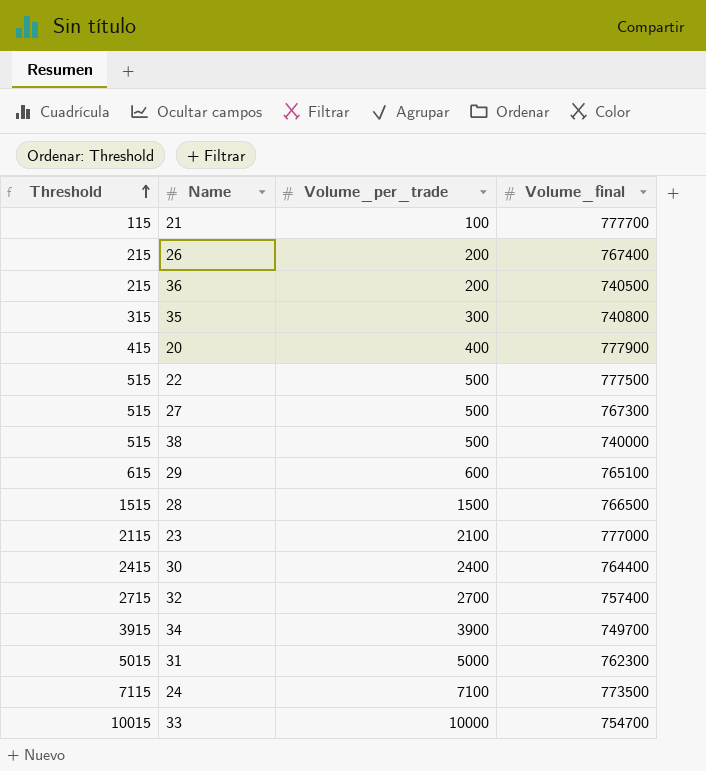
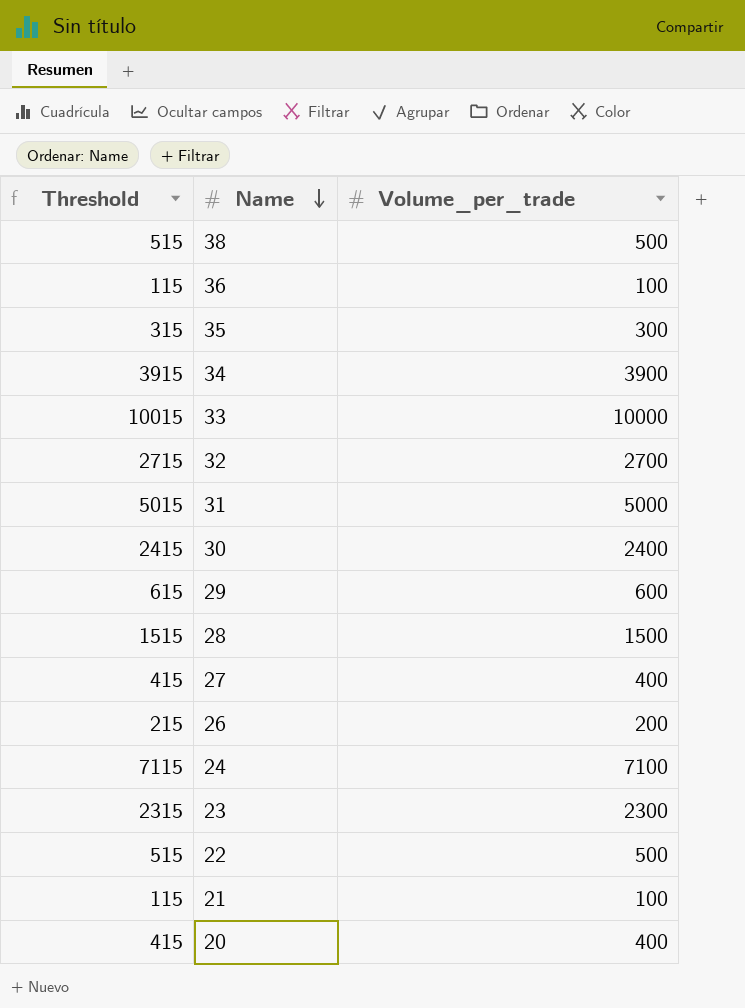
row order: Threshold ascending -> Name descending
column Volume_final | position: 4 -> none
36 | Threshold: 215 -> 115
36 | Volume_per_trade: 200 -> 100
27 | Threshold: 515 -> 415
27 | Volume_per_trade: 500 -> 400
23 | Threshold: 2115 -> 2315
23 | Volume_per_trade: 2100 -> 2300

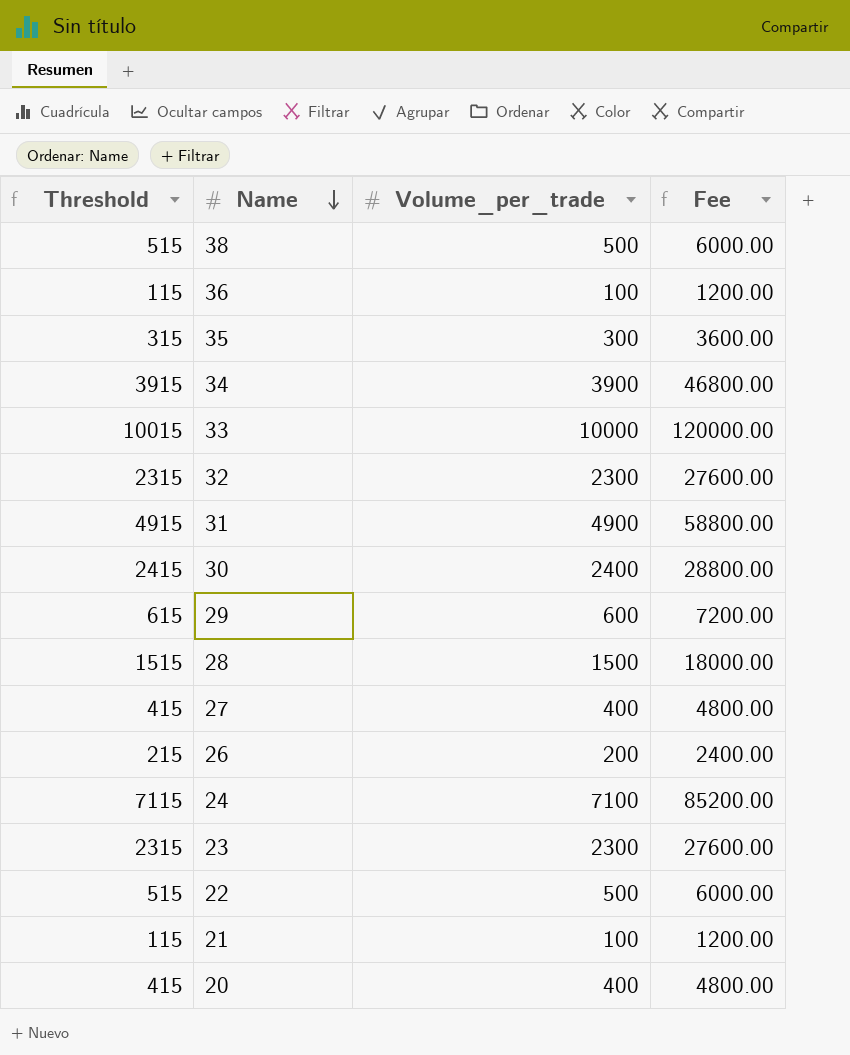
column Fee | formula: none -> [Volume_per_trade] * 12
32 | Threshold: 2715 -> 2315
32 | Volume_per_trade: 2700 -> 2300
31 | Threshold: 5015 -> 4915
31 | Volume_per_trade: 5000 -> 4900

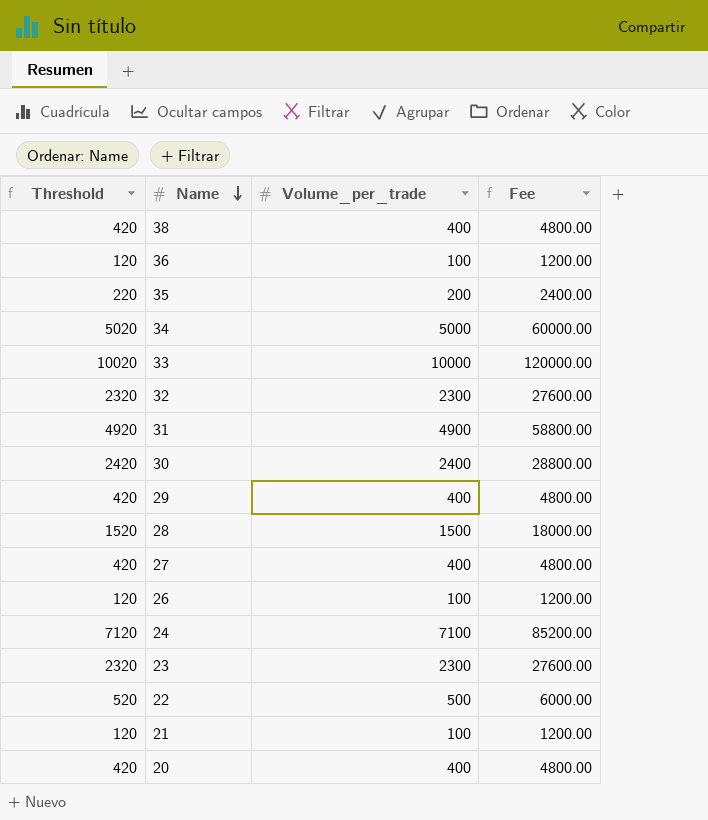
column Threshold | formula: [Volume_per_trade] + 15 -> [Volume_per_trade] + 20
38 | Volume_per_trade: 500 -> 400
38 | Fee: 6000.00 -> 4800.00
35 | Volume_per_trade: 300 -> 200
35 | Fee: 3600.00 -> 2400.00
34 | Volume_per_trade: 3900 -> 5000
34 | Fee: 46800.00 -> 60000.00
29 | Volume_per_trade: 600 -> 400
29 | Fee: 7200.00 -> 4800.00
26 | Volume_per_trade: 200 -> 100
26 | Fee: 2400.00 -> 1200.00

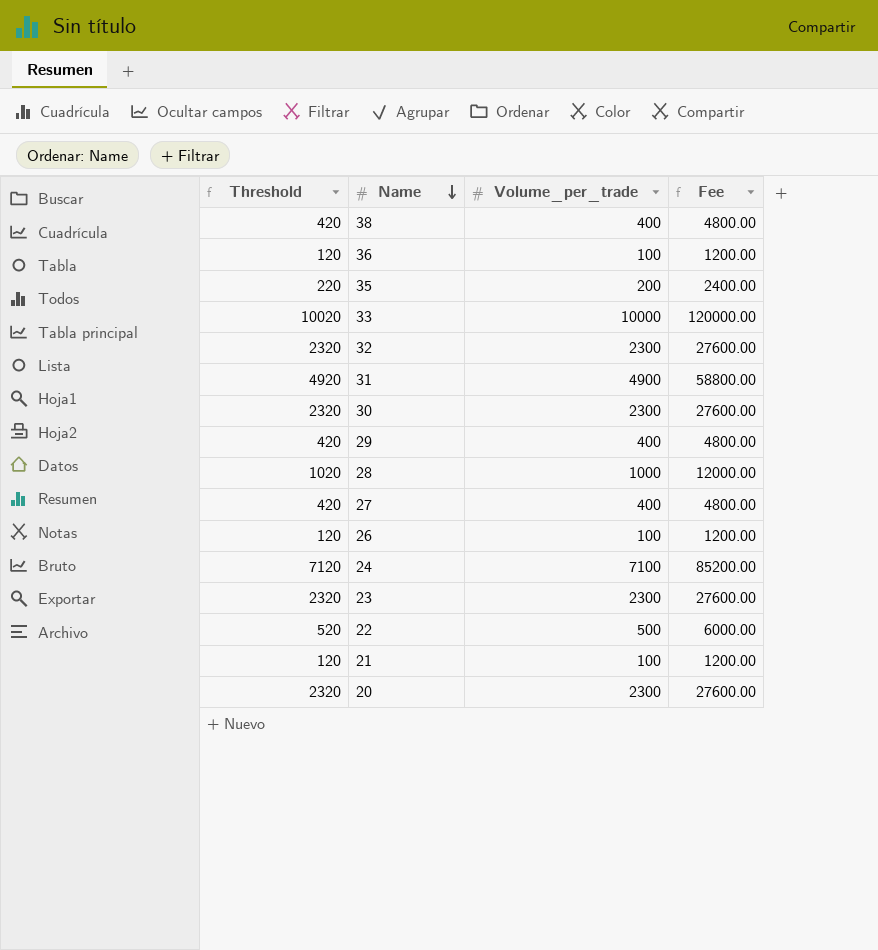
row 34: 5020 | 5000 | 60000.00 -> none
30 | Threshold: 2420 -> 2320
30 | Volume_per_trade: 2400 -> 2300
30 | Fee: 28800.00 -> 27600.00
28 | Threshold: 1520 -> 1020
28 | Volume_per_trade: 1500 -> 1000
28 | Fee: 18000.00 -> 12000.00
20 | Threshold: 420 -> 2320
20 | Volume_per_trade: 400 -> 2300
20 | Fee: 4800.00 -> 27600.00

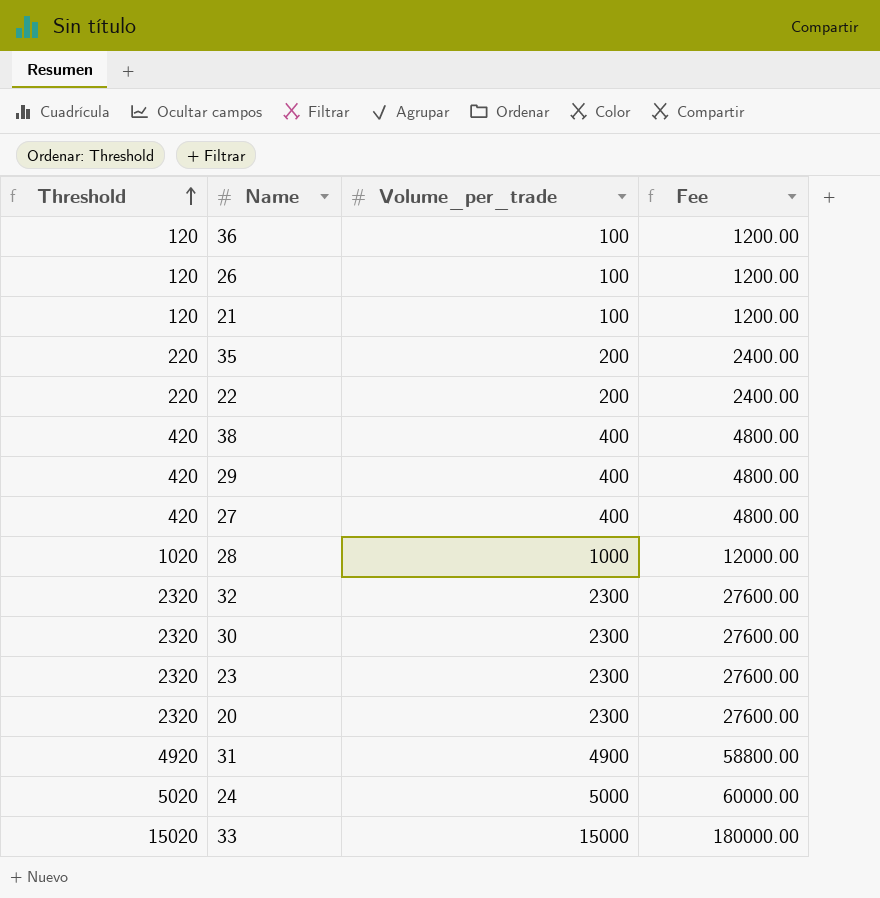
row order: Name descending -> Threshold ascending
22 | Threshold: 520 -> 220
22 | Volume_per_trade: 500 -> 200
22 | Fee: 6000.00 -> 2400.00
24 | Threshold: 7120 -> 5020
24 | Volume_per_trade: 7100 -> 5000
24 | Fee: 85200.00 -> 60000.00
33 | Threshold: 10020 -> 15020
33 | Volume_per_trade: 10000 -> 15000
33 | Fee: 120000.00 -> 180000.00

